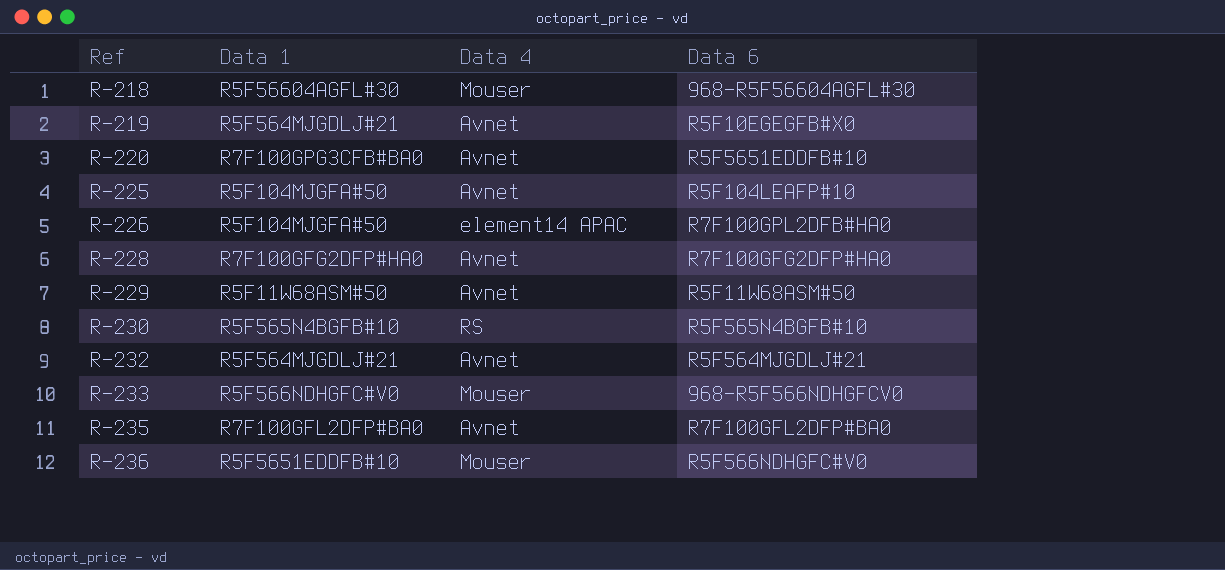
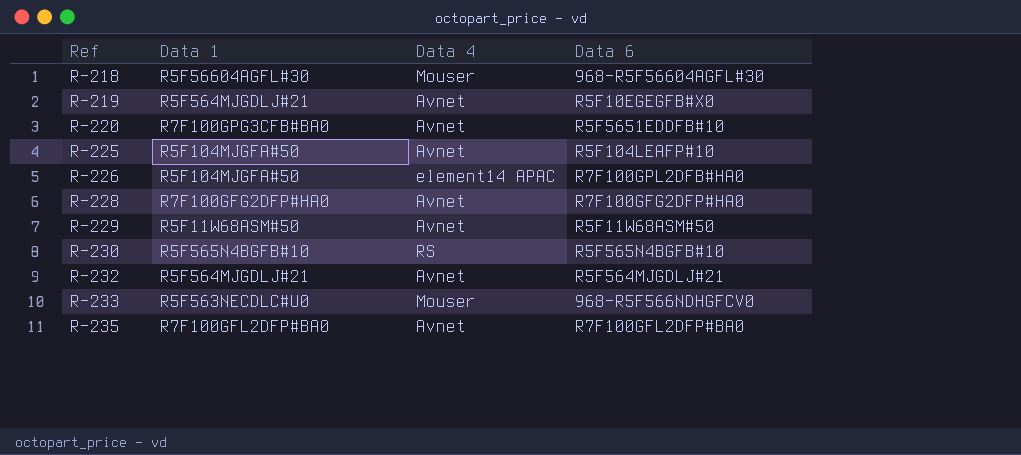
row R-236: R5F5651EDDFB#10 | Mouser | R5F566NDHGFC#V0 -> none
R-233 | Data 1: R5F566NDHGFC#V0 -> R5F563NECDLC#U0

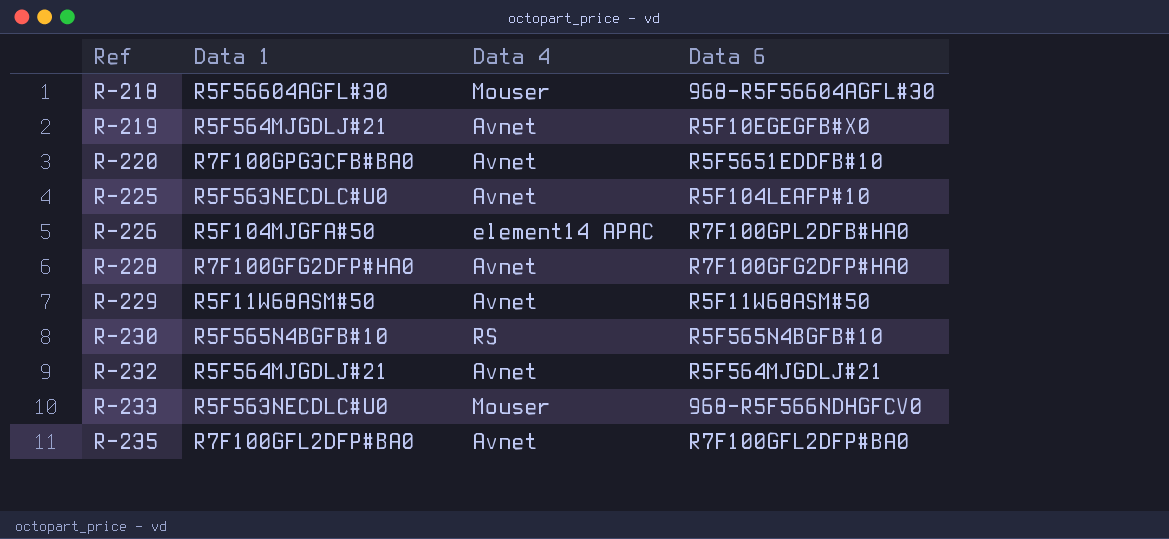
R-225 | Data 1: R5F104MJGFA#50 -> R5F563NECDLC#U0

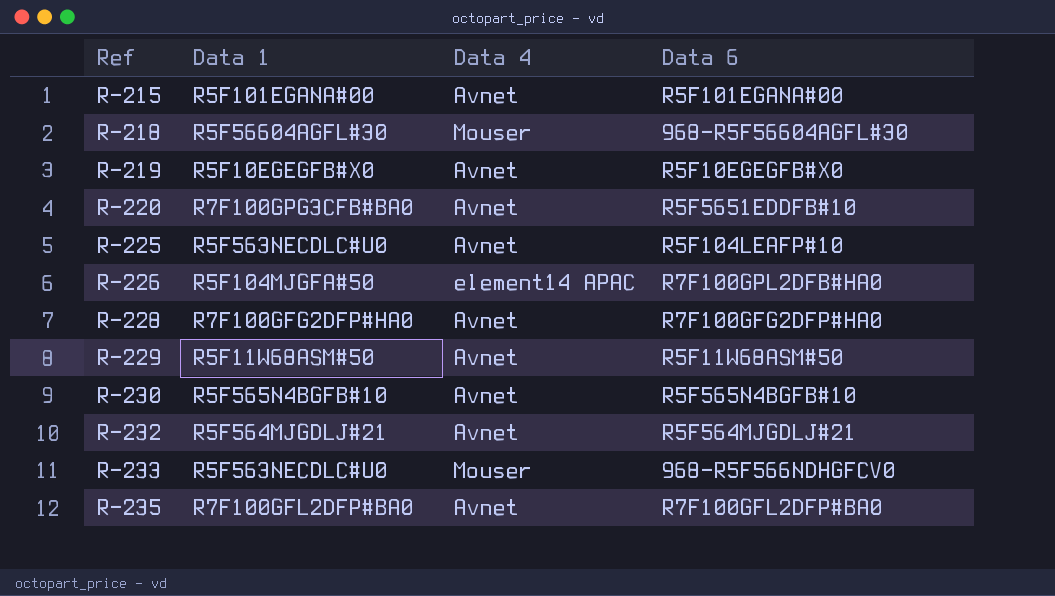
row R-215: none -> R5F101EGANA#00 | Avnet | R5F101EGANA#00
R-219 | Data 1: R5F564MJGDLJ#21 -> R5F10EGEGFB#X0
R-230 | Data 4: RS -> Avnet

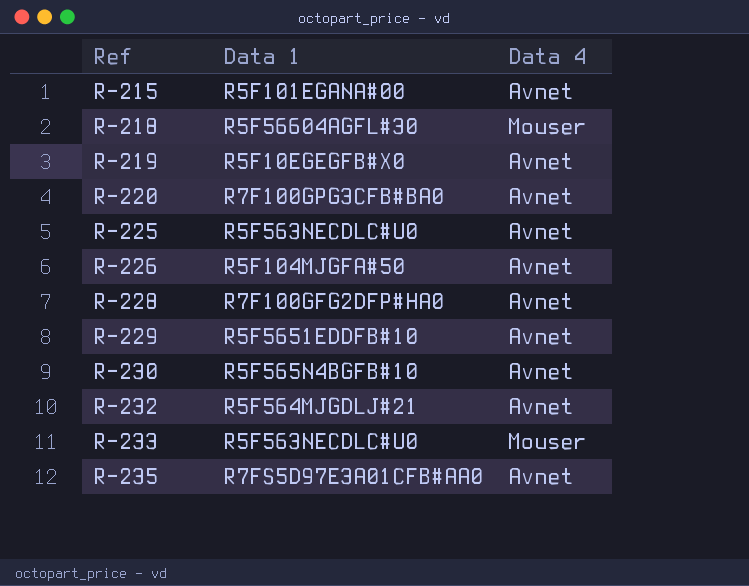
column Data 6 | position: 4 -> none
R-226 | Data 4: element14 APAC -> Avnet
R-229 | Data 1: R5F11W68ASM#50 -> R5F5651EDDFB#10
R-235 | Data 1: R7F100GFL2DFP#BA0 -> R7FS5D97E3A01CFB#AA0

